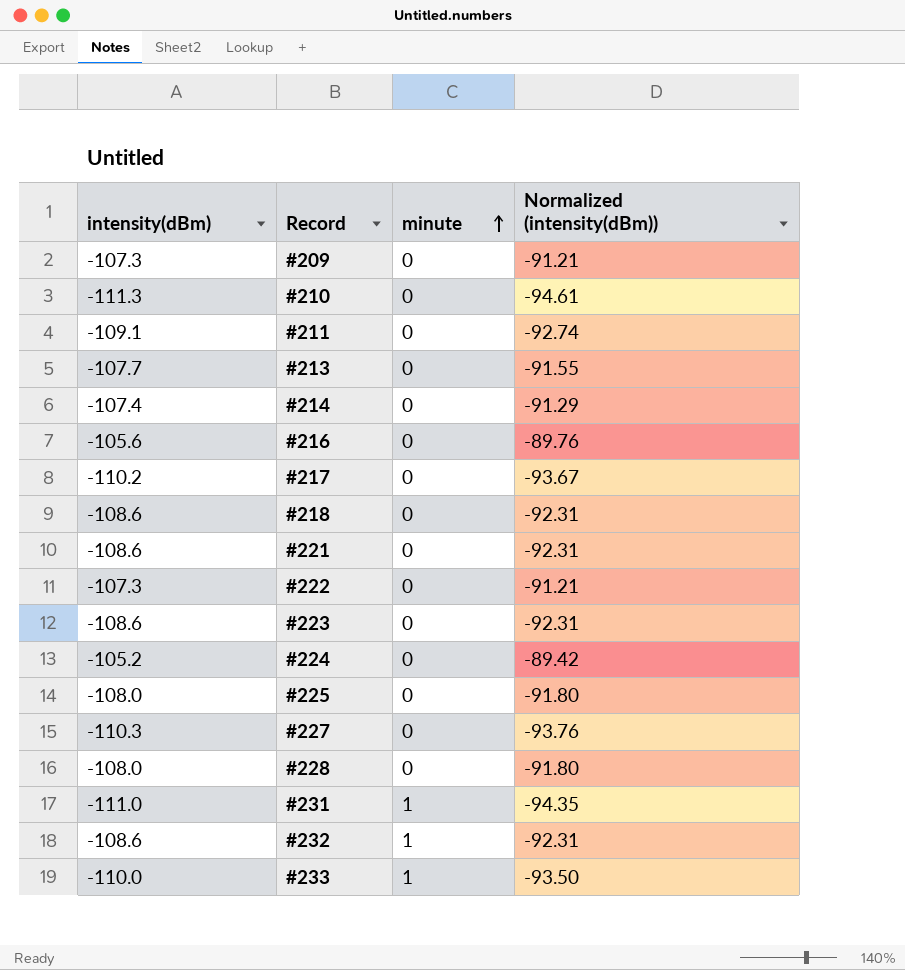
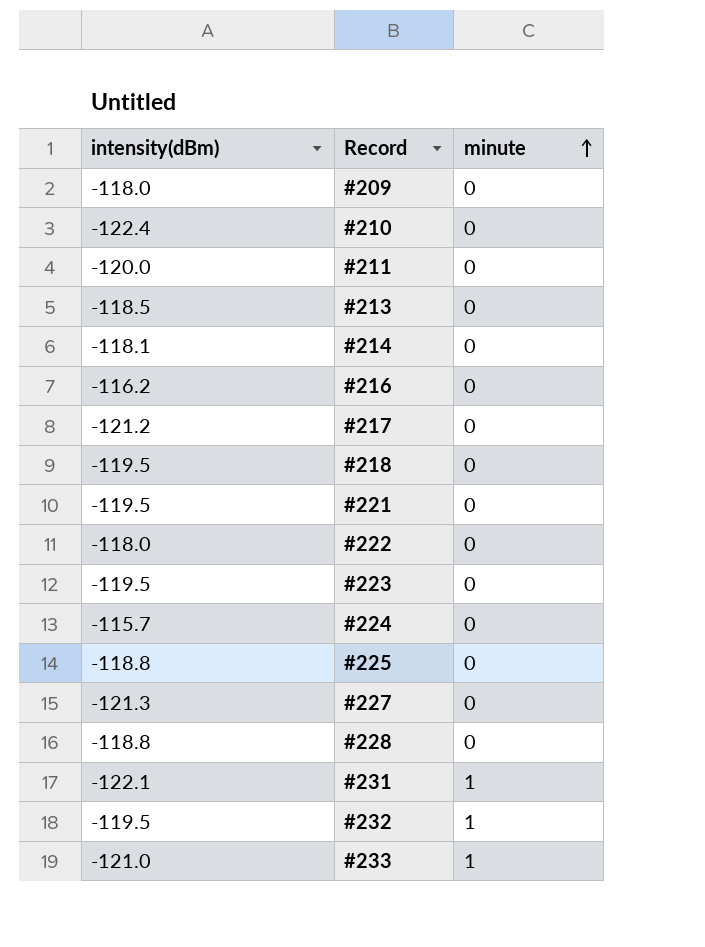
column Normalized (intensity(dBm)) | formula: [intensity(dBm)] * 0.85 -> none
#209 | intensity(dBm): -107.3 -> -118.0
#210 | intensity(dBm): -111.3 -> -122.4
#211 | intensity(dBm): -109.1 -> -120.0
#213 | intensity(dBm): -107.7 -> -118.5
#214 | intensity(dBm): -107.4 -> -118.1
#216 | intensity(dBm): -105.6 -> -116.2
#217 | intensity(dBm): -110.2 -> -121.2
#218 | intensity(dBm): -108.6 -> -119.5
#221 | intensity(dBm): -108.6 -> -119.5
#222 | intensity(dBm): -107.3 -> -118.0
#223 | intensity(dBm): -108.6 -> -119.5
#224 | intensity(dBm): -105.2 -> -115.7
#225 | intensity(dBm): -108.0 -> -118.8
#227 | intensity(dBm): -110.3 -> -121.3
#228 | intensity(dBm): -108.0 -> -118.8
#231 | intensity(dBm): -111.0 -> -122.1
#232 | intensity(dBm): -108.6 -> -119.5
#233 | intensity(dBm): -110.0 -> -121.0

